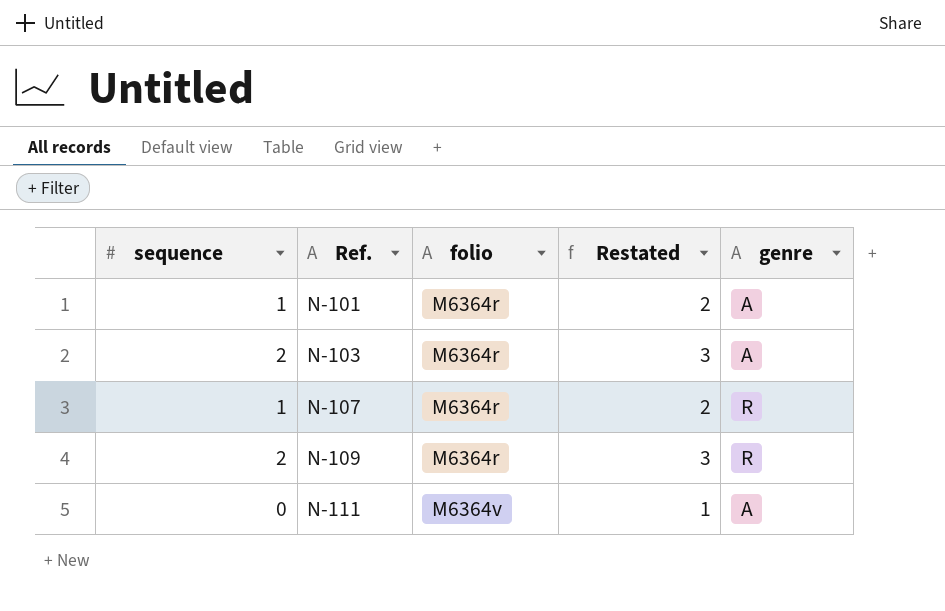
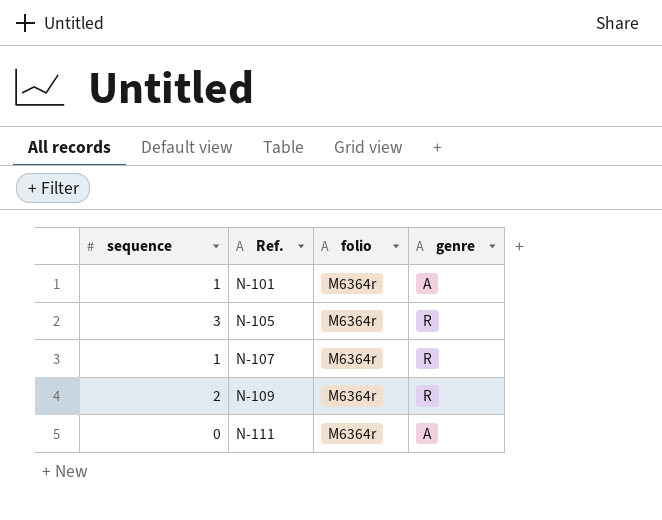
column Restated | formula: [sequence] + 1 -> none
row N-103: 2 | M6364r | 3 | A -> none
row N-105: none -> 3 | M6364r | R
N-111 | folio: M6364v -> M6364r

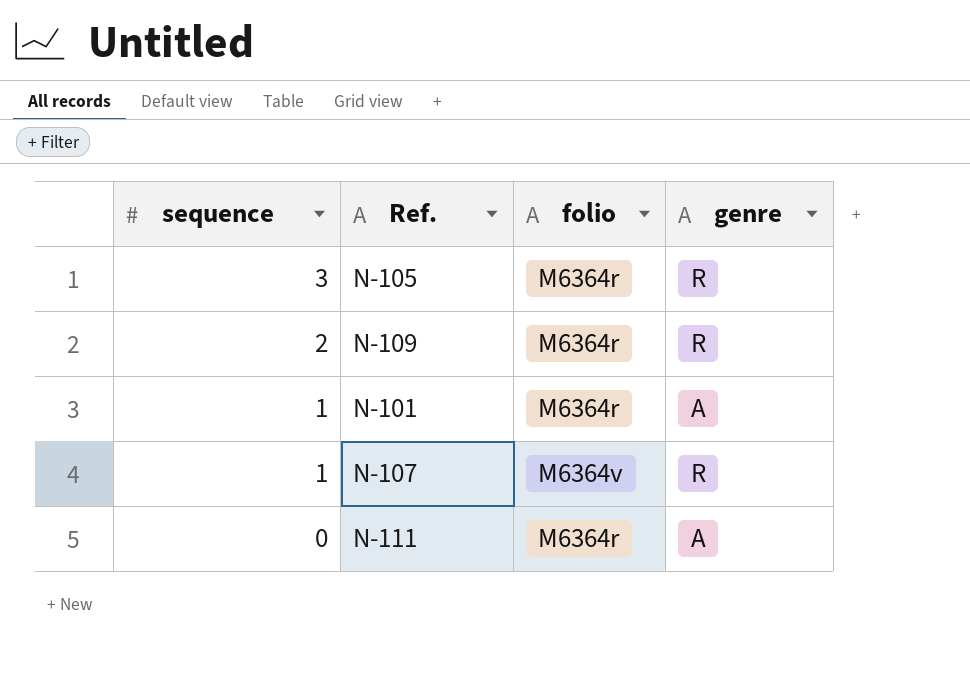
row order: Ref. ascending -> sequence descending
N-107 | folio: M6364r -> M6364v

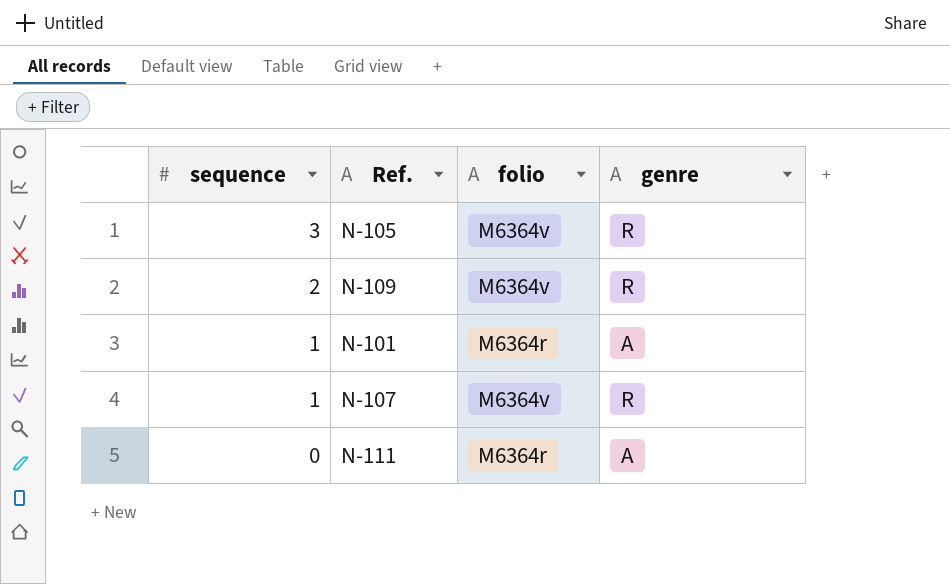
N-105 | folio: M6364r -> M6364v
N-109 | folio: M6364r -> M6364v

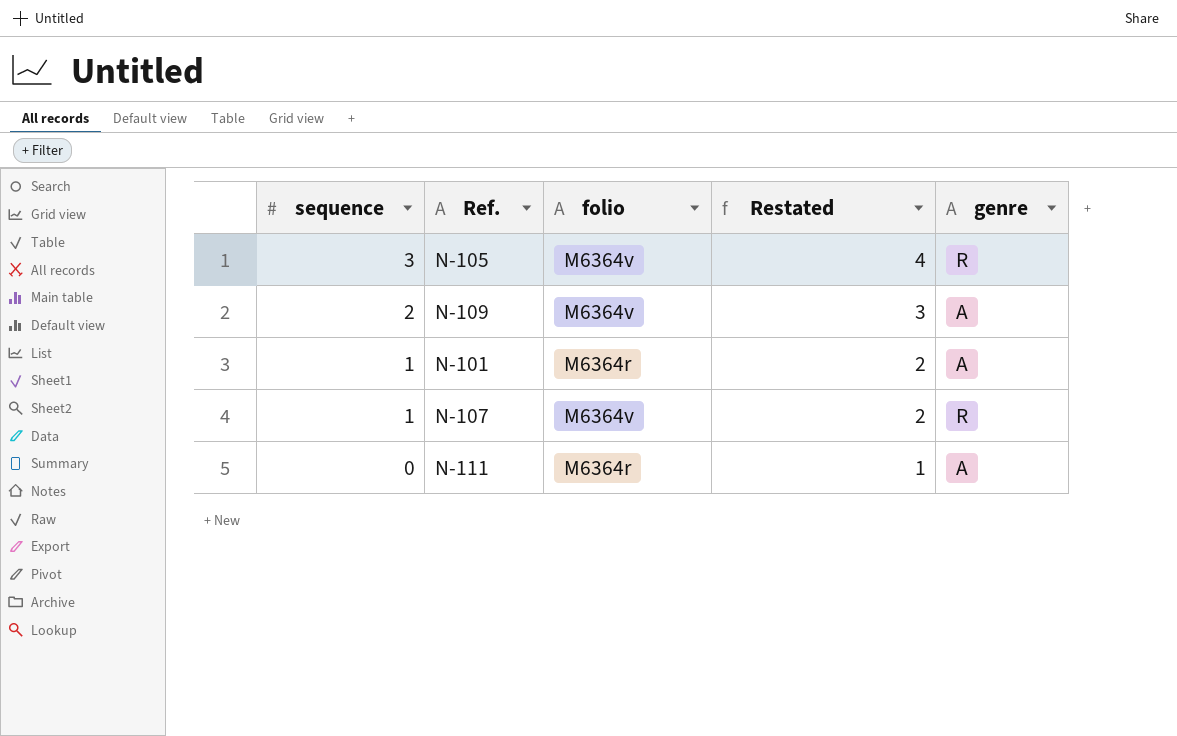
column Restated | formula: none -> [sequence] + 1
N-109 | genre: R -> A

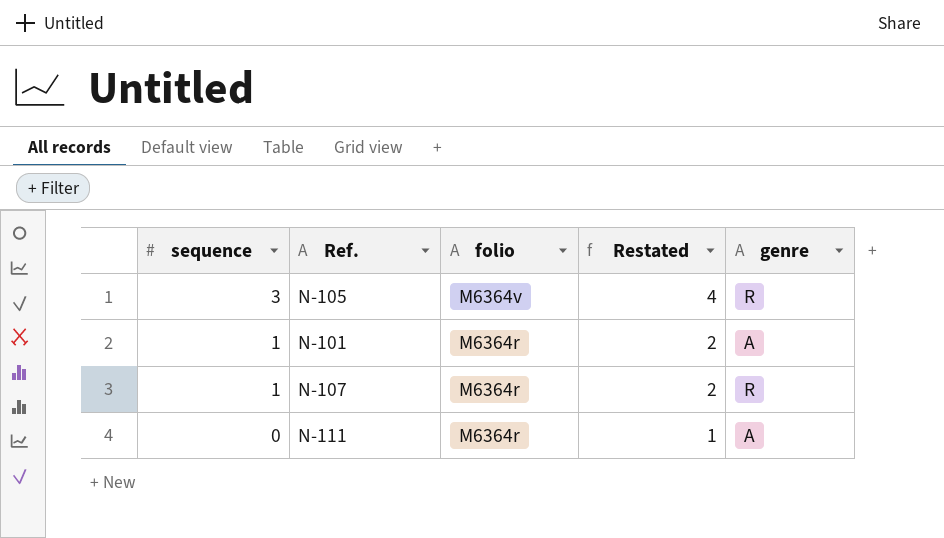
row N-109: 2 | M6364v | 3 | A -> none
N-107 | folio: M6364v -> M6364r

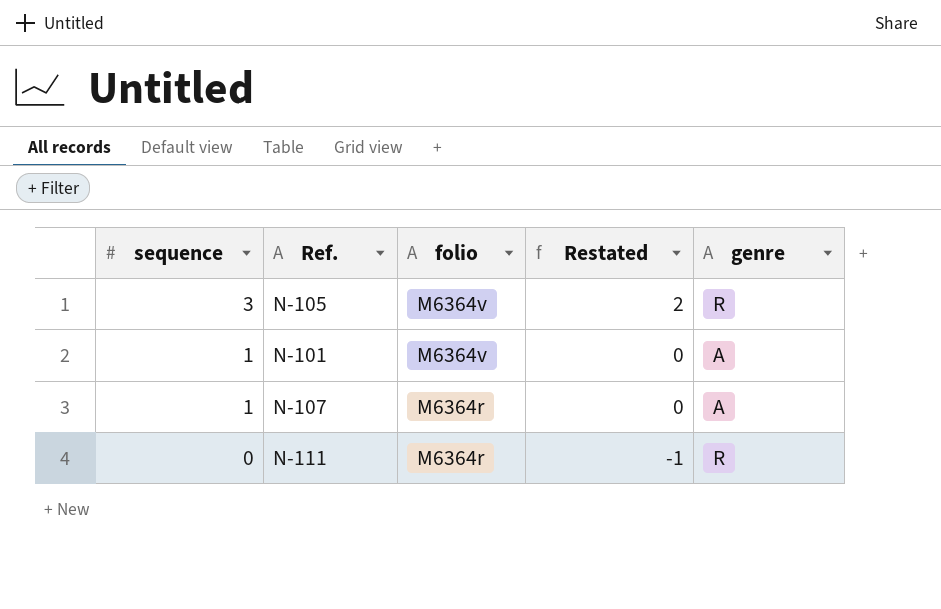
column Restated | formula: [sequence] + 1 -> [sequence] - 1
N-101 | folio: M6364r -> M6364v
N-107 | genre: R -> A
N-111 | genre: A -> R

